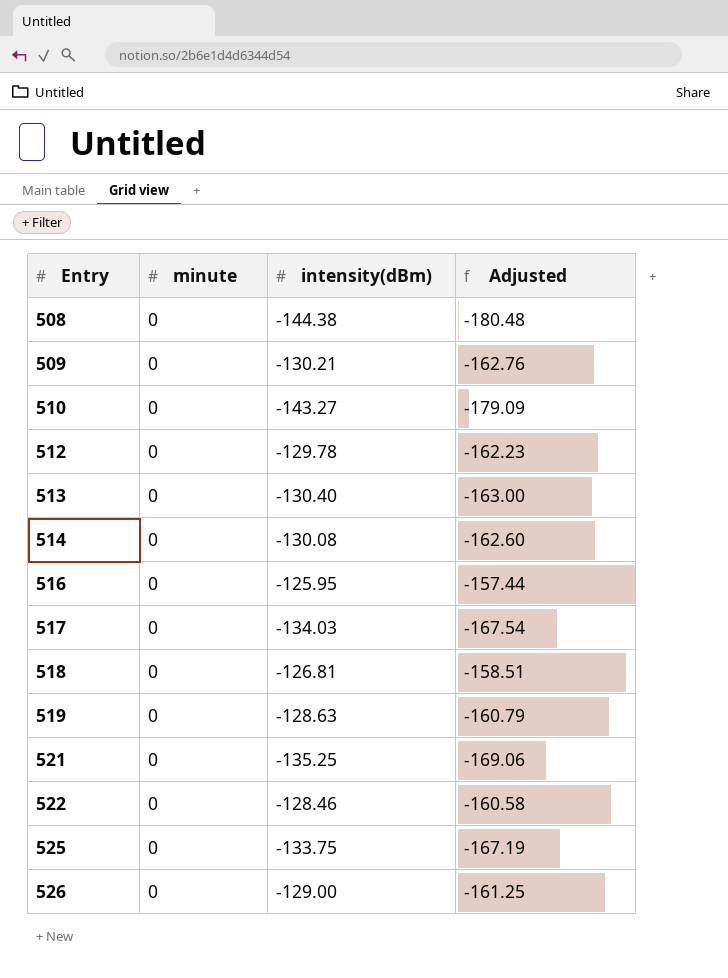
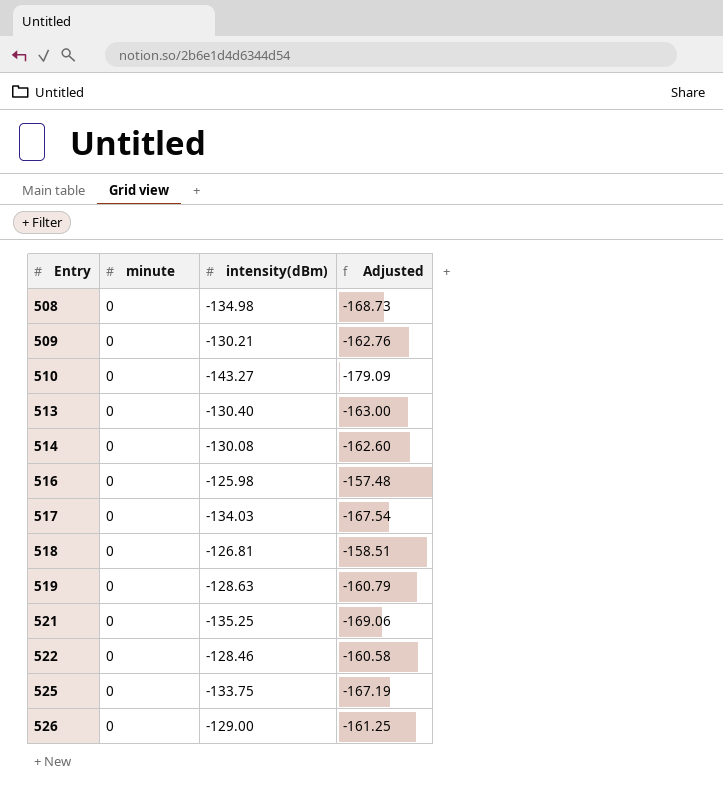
row 512: 0 | -129.78 | -162.23 -> none
508 | intensity(dBm): -144.38 -> -134.98
508 | Adjusted: -180.48 -> -168.73
516 | intensity(dBm): -125.95 -> -125.98
516 | Adjusted: -157.44 -> -157.48

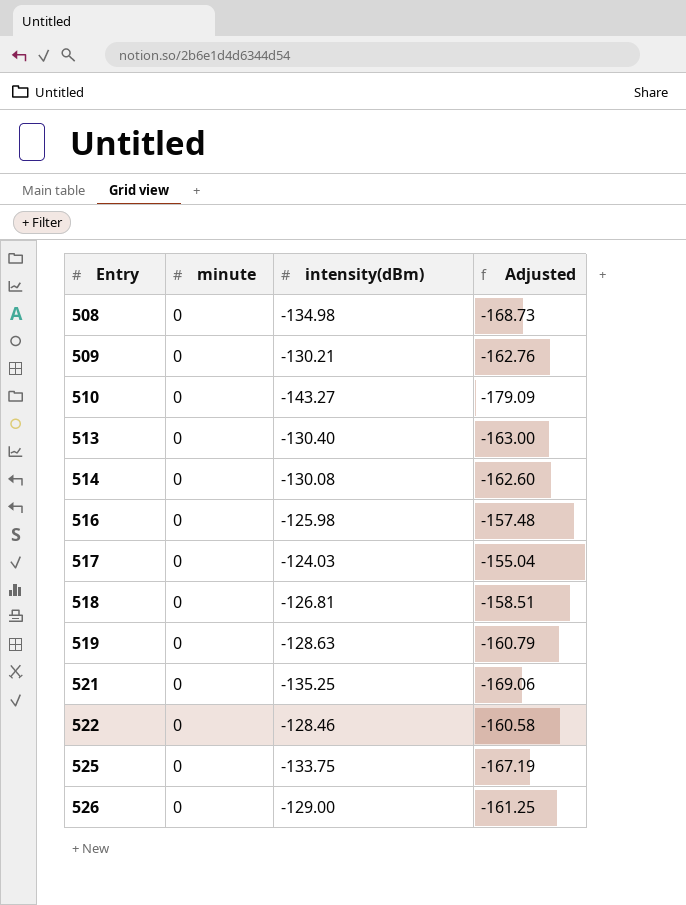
517 | intensity(dBm): -134.03 -> -124.03
517 | Adjusted: -167.54 -> -155.04

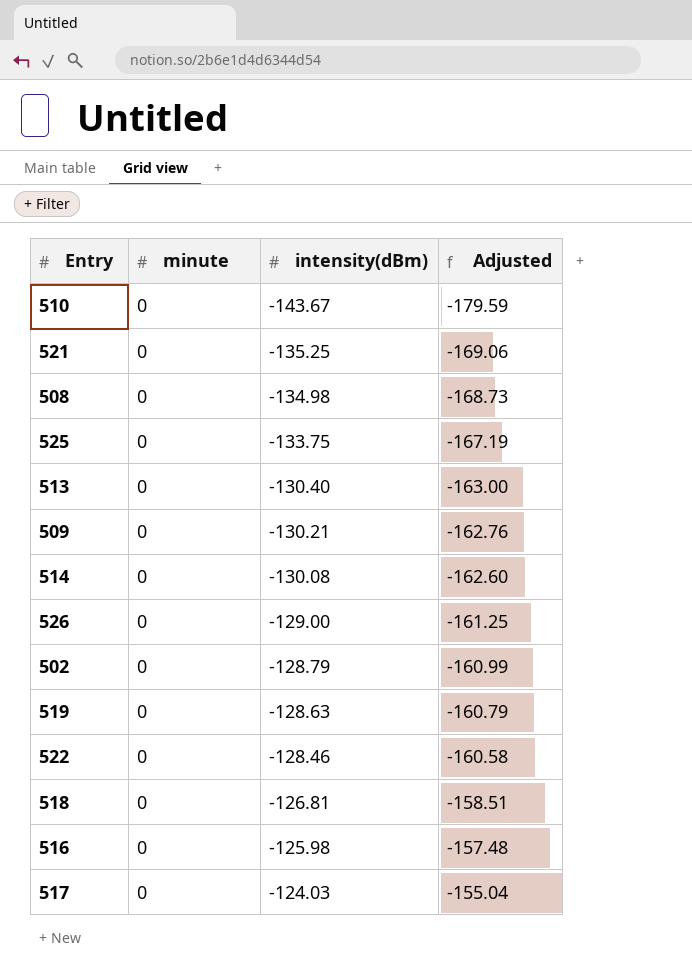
row order: Entry ascending -> intensity(dBm) ascending
510 | intensity(dBm): -143.27 -> -143.67
510 | Adjusted: -179.09 -> -179.59
row 502: none -> 0 | -128.79 | -160.99

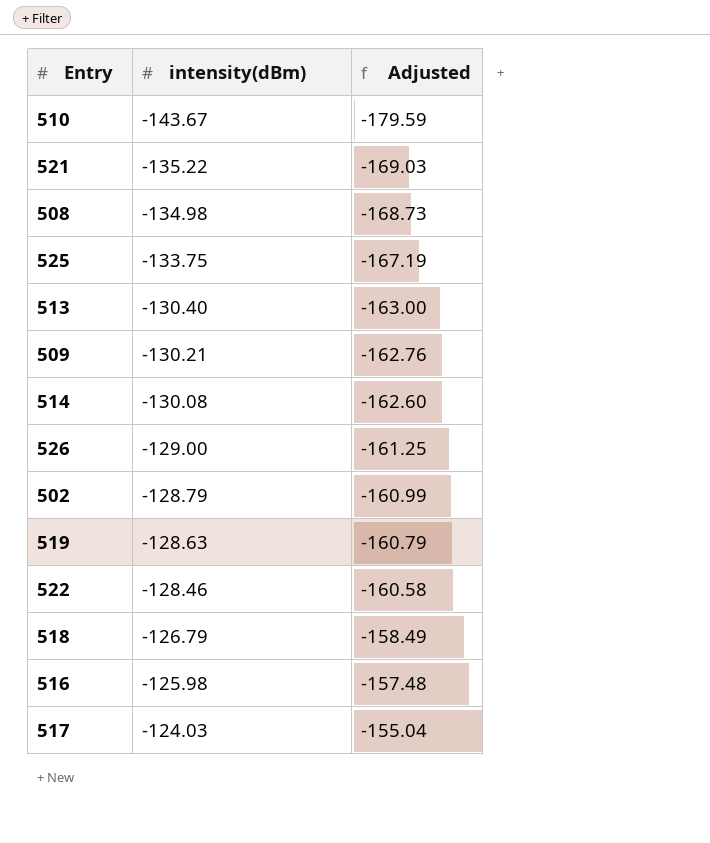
column minute | position: 2 -> none
521 | intensity(dBm): -135.25 -> -135.22
521 | Adjusted: -169.06 -> -169.03
518 | intensity(dBm): -126.81 -> -126.79
518 | Adjusted: -158.51 -> -158.49

